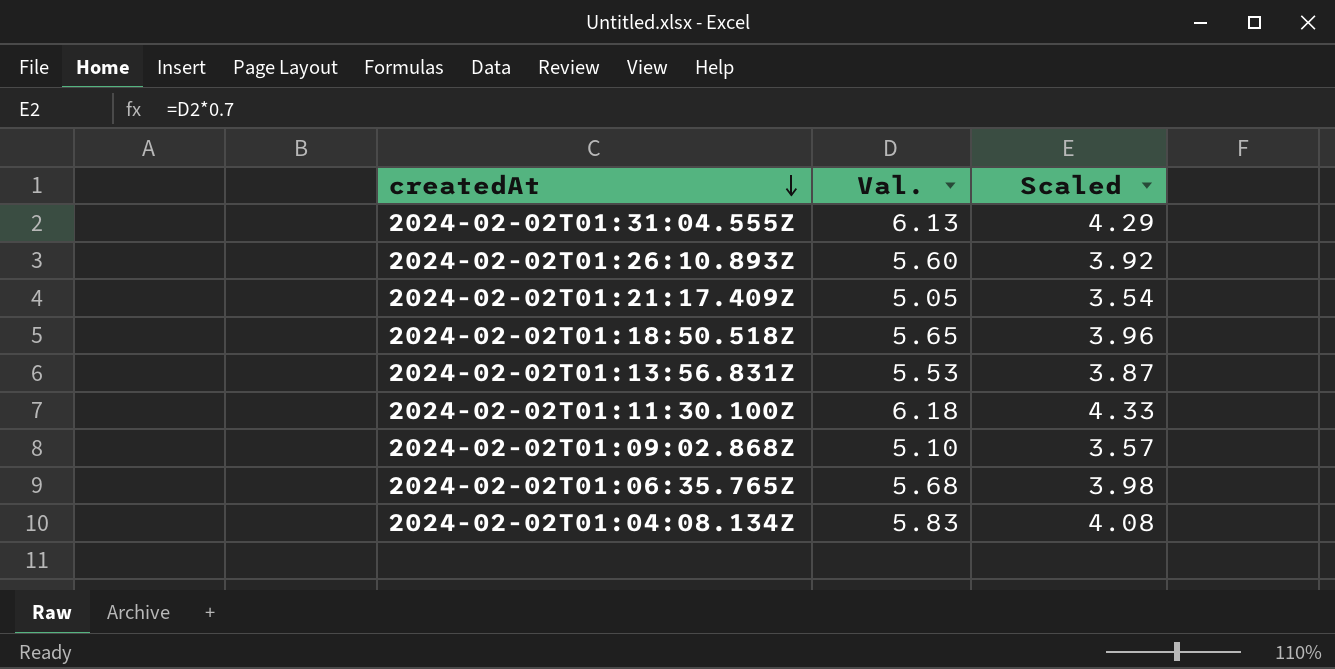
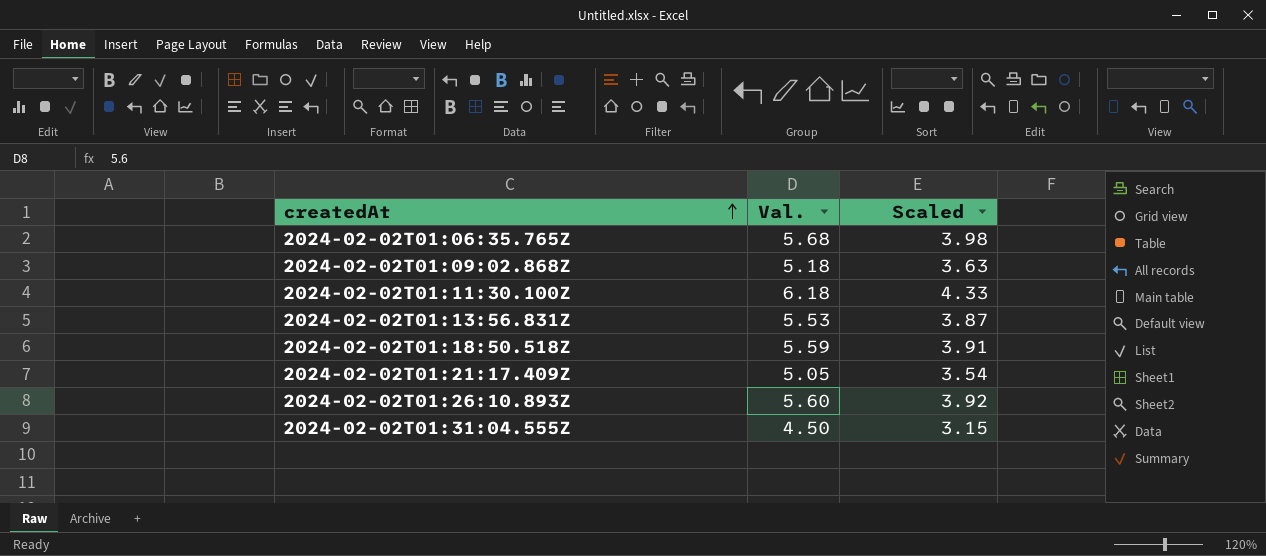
row order: createdAt descending -> createdAt ascending
row 2024-02-02T01:04:08.134Z: 5.83 | 4.08 -> none
2024-02-02T01:09:02.868Z | Val.: 5.10 -> 5.18
2024-02-02T01:09:02.868Z | Scaled: 3.57 -> 3.63
2024-02-02T01:18:50.518Z | Val.: 5.65 -> 5.59
2024-02-02T01:18:50.518Z | Scaled: 3.96 -> 3.91
2024-02-02T01:31:04.555Z | Val.: 6.13 -> 4.50
2024-02-02T01:31:04.555Z | Scaled: 4.29 -> 3.15

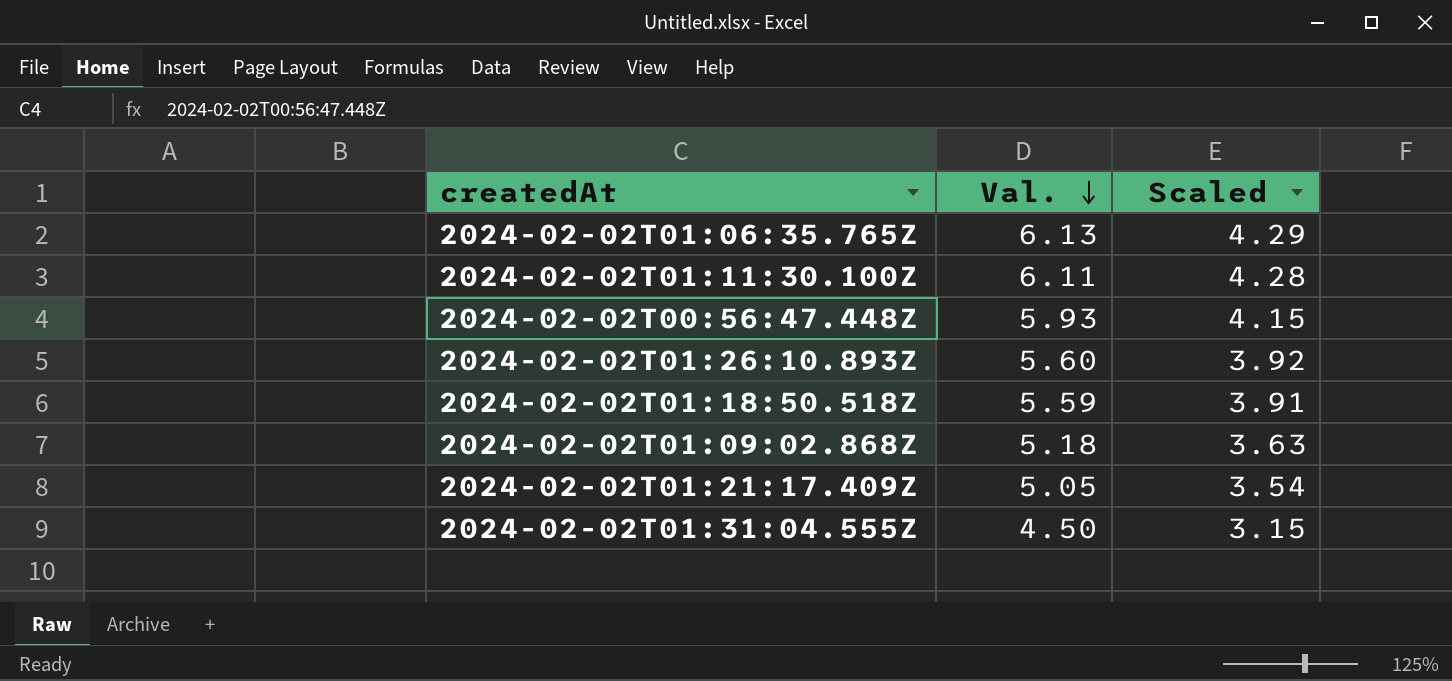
row order: createdAt ascending -> Val. descending
row 2024-02-02T01:13:56.831Z: 5.53 | 3.87 -> none
2024-02-02T01:06:35.765Z | Val.: 5.68 -> 6.13
2024-02-02T01:06:35.765Z | Scaled: 3.98 -> 4.29
2024-02-02T01:11:30.100Z | Val.: 6.18 -> 6.11
2024-02-02T01:11:30.100Z | Scaled: 4.33 -> 4.28
row 2024-02-02T00:56:47.448Z: none -> 5.93 | 4.15

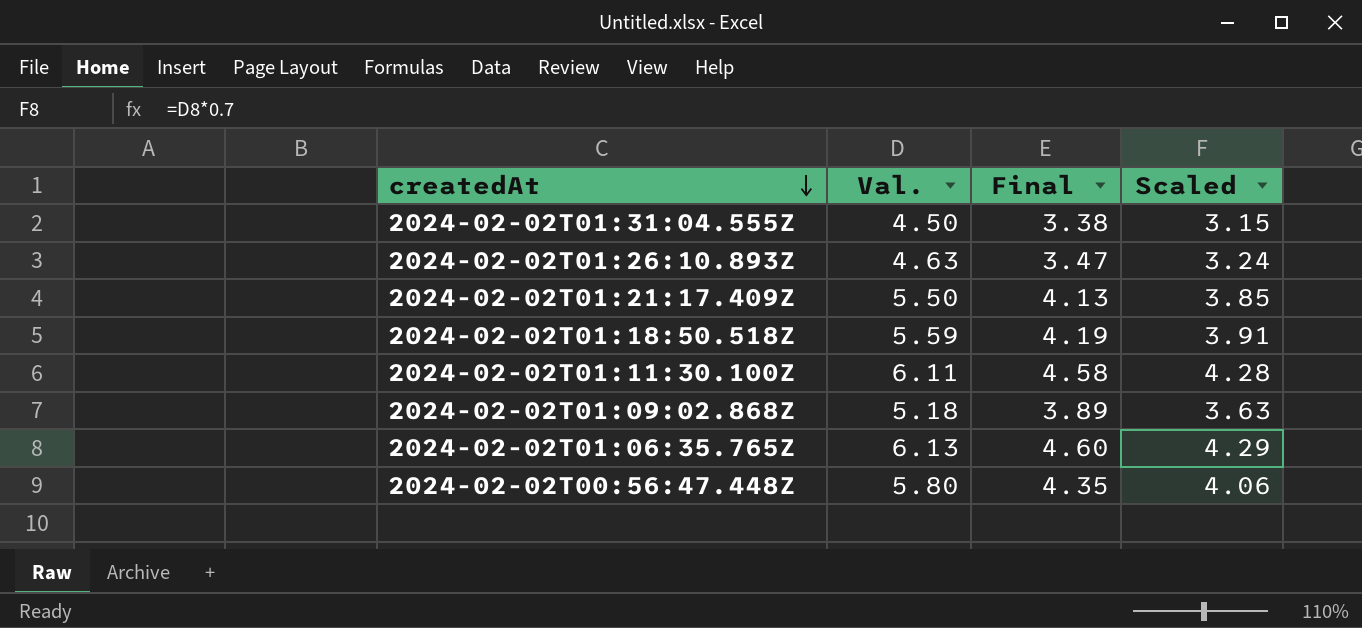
row order: Val. descending -> createdAt descending
column Final | formula: none -> [Val.] * 0.75
2024-02-02T01:26:10.893Z | Val.: 5.60 -> 4.63
2024-02-02T01:26:10.893Z | Scaled: 3.92 -> 3.24
2024-02-02T01:21:17.409Z | Val.: 5.05 -> 5.50
2024-02-02T01:21:17.409Z | Scaled: 3.54 -> 3.85
2024-02-02T00:56:47.448Z | Val.: 5.93 -> 5.80
2024-02-02T00:56:47.448Z | Scaled: 4.15 -> 4.06

